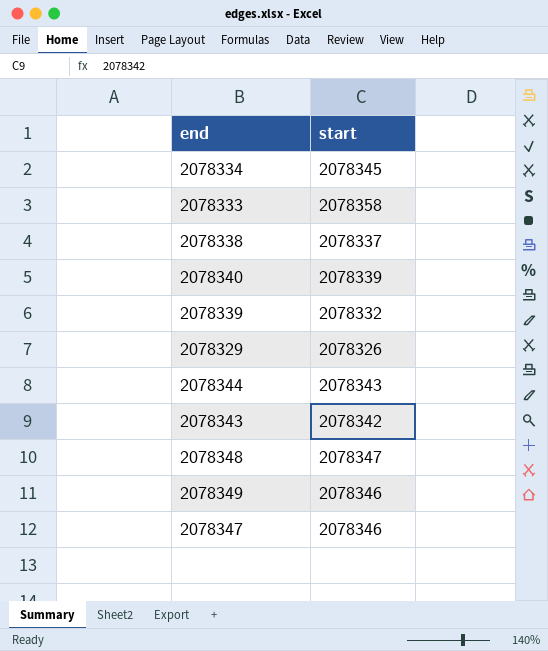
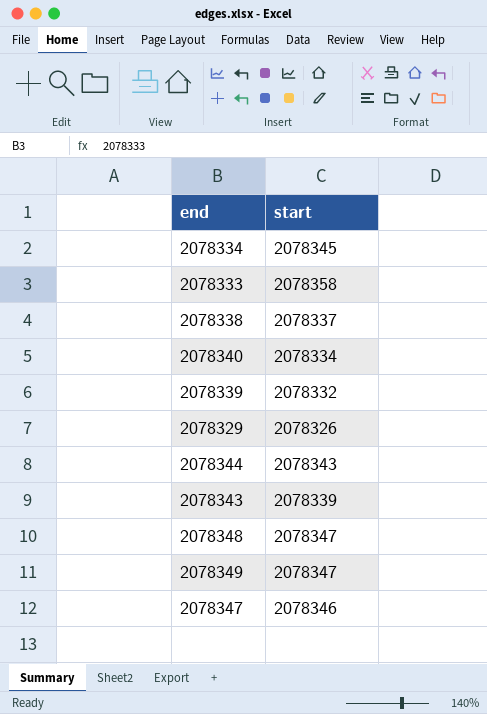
2078340 | start: 2078339 -> 2078334
2078343 | start: 2078342 -> 2078339
2078349 | start: 2078346 -> 2078347

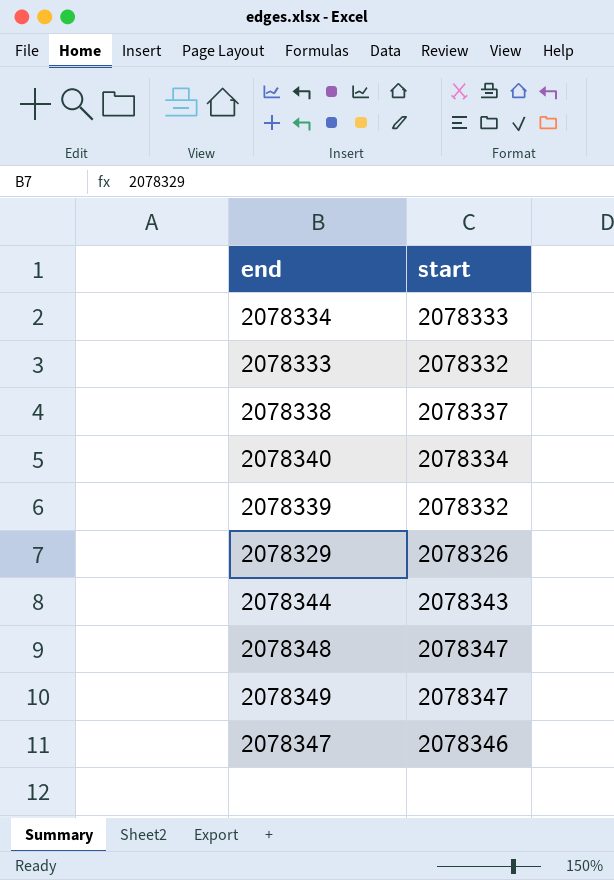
row 2078343: 2078339 -> none
2078334 | start: 2078345 -> 2078333
2078333 | start: 2078358 -> 2078332

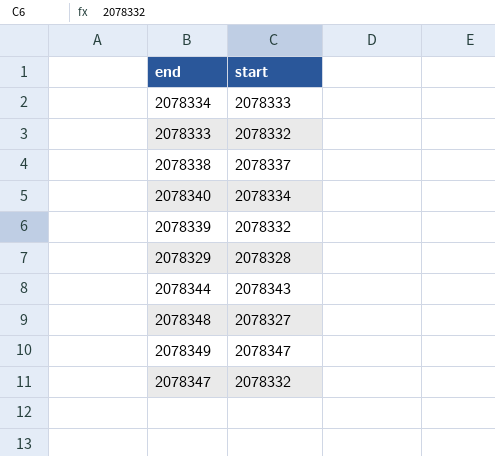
2078329 | start: 2078326 -> 2078328
2078348 | start: 2078347 -> 2078327
2078347 | start: 2078346 -> 2078332

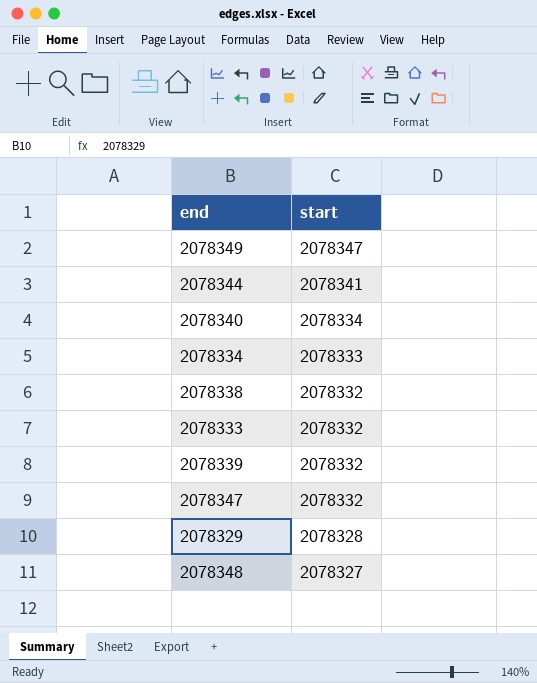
row order: none -> start descending
2078344 | start: 2078343 -> 2078341
2078338 | start: 2078337 -> 2078332

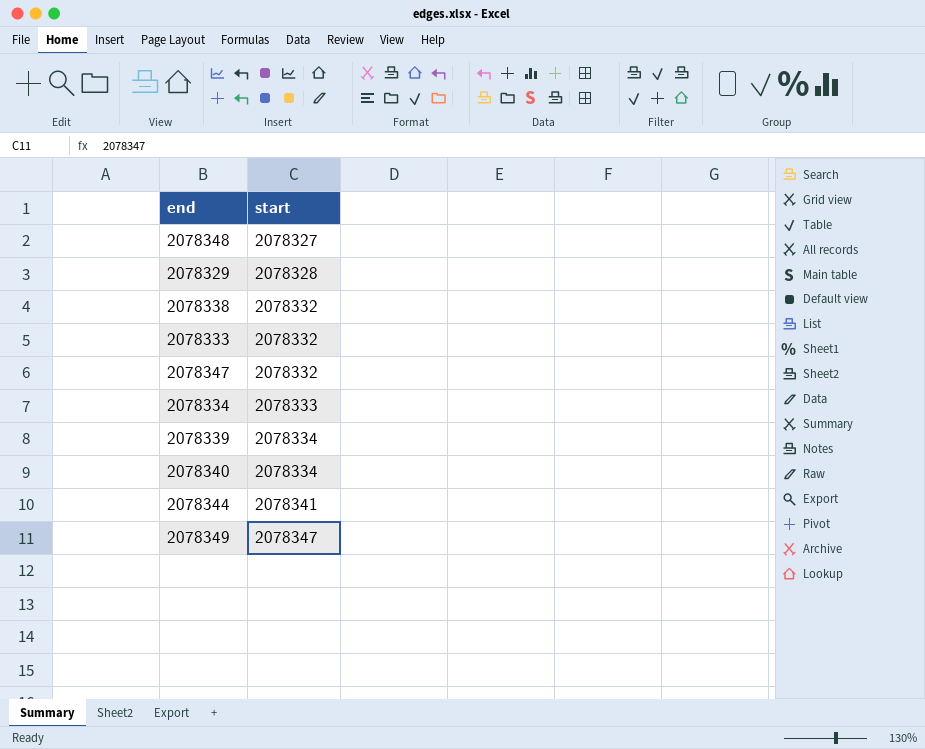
row order: start descending -> start ascending
2078339 | start: 2078332 -> 2078334

